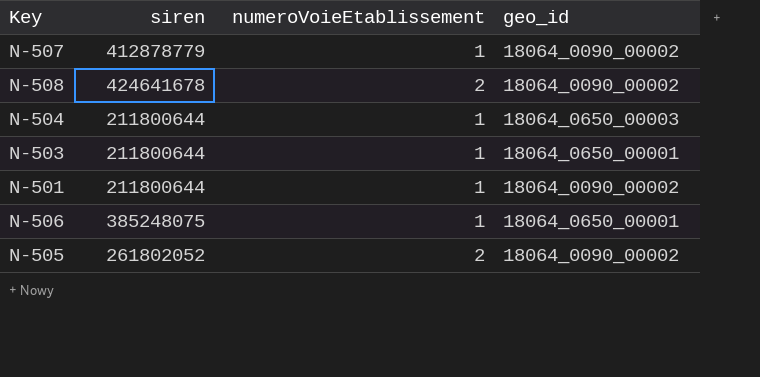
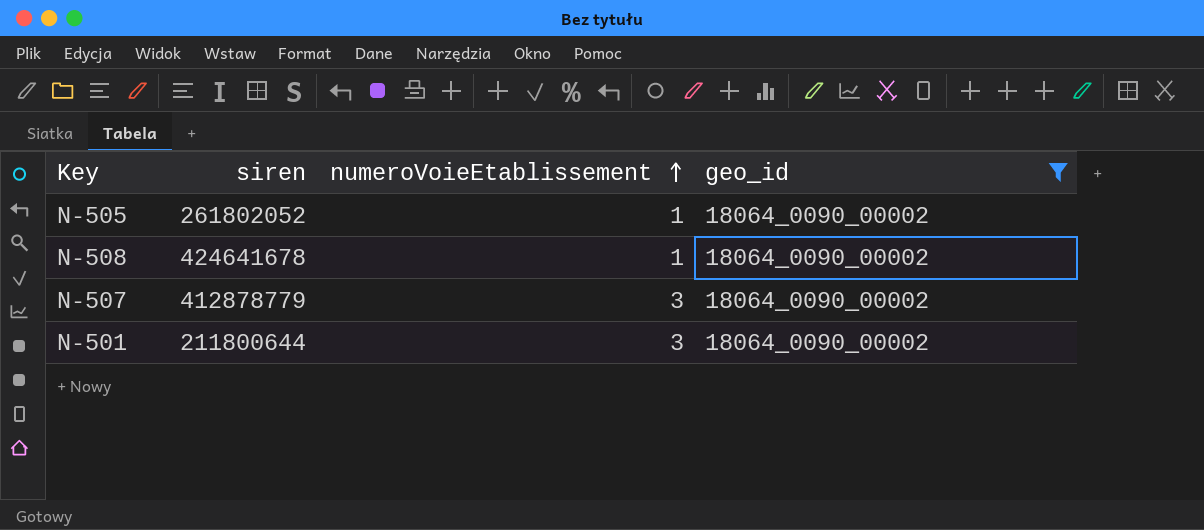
filter: none -> geo_id = 18064_0090_00002
row order: none -> numeroVoieEtablissement ascending
N-505 | numeroVoieEtablissement: 2 -> 1
N-508 | numeroVoieEtablissement: 2 -> 1
N-507 | numeroVoieEtablissement: 1 -> 3
N-501 | numeroVoieEtablissement: 1 -> 3

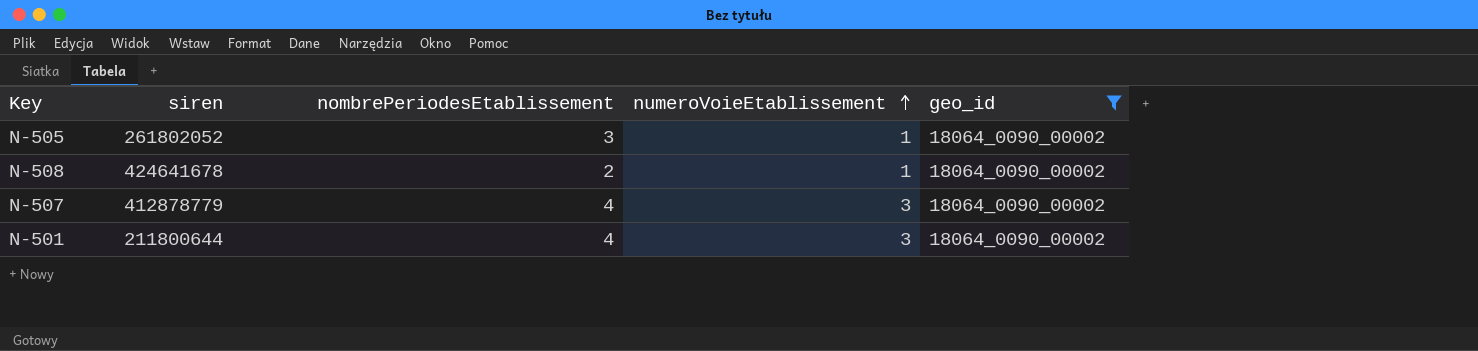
column nombrePeriodesEtablissement | position: none -> 3

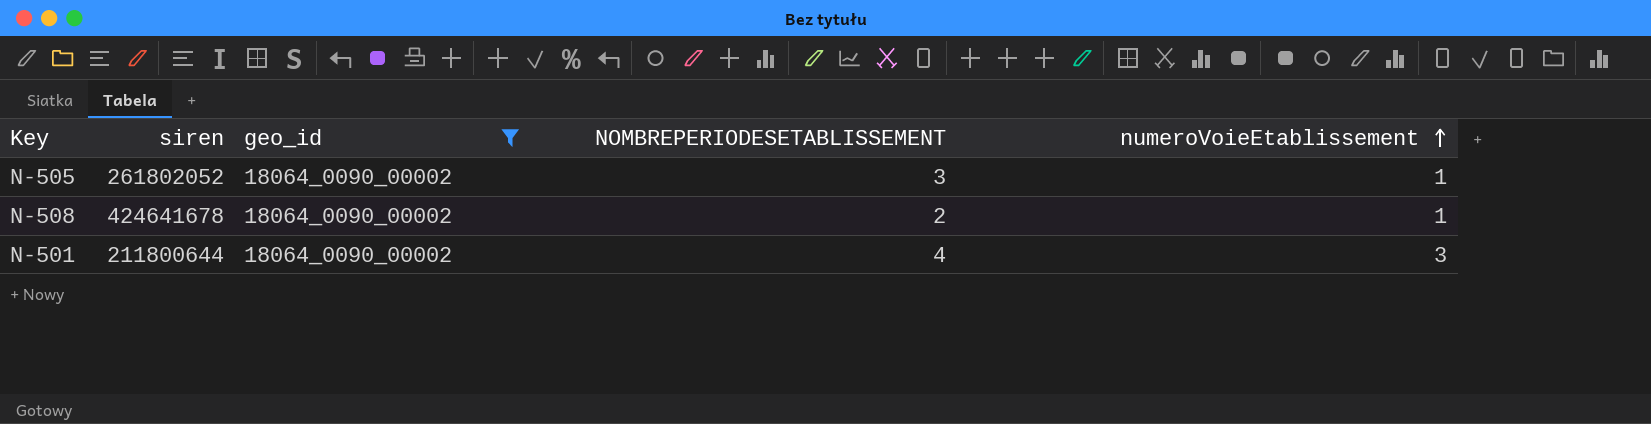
column geo_id | position: 5 -> 3
column name: nombrePeriodesEtablissement -> NOMBREPERIODESETABLISSEMENT
row N-507: 412878779 | 4 | 3 | 18064_0090_00002 -> none

